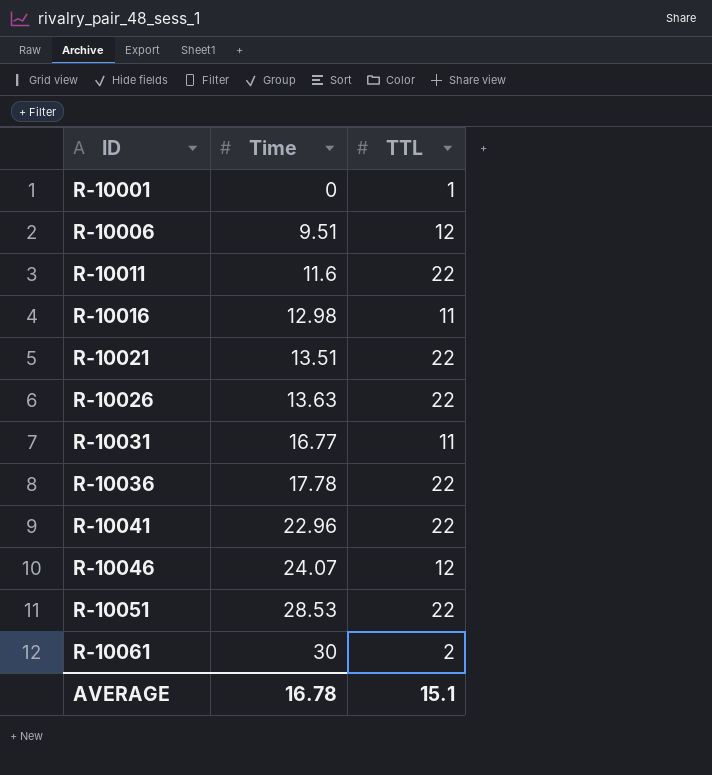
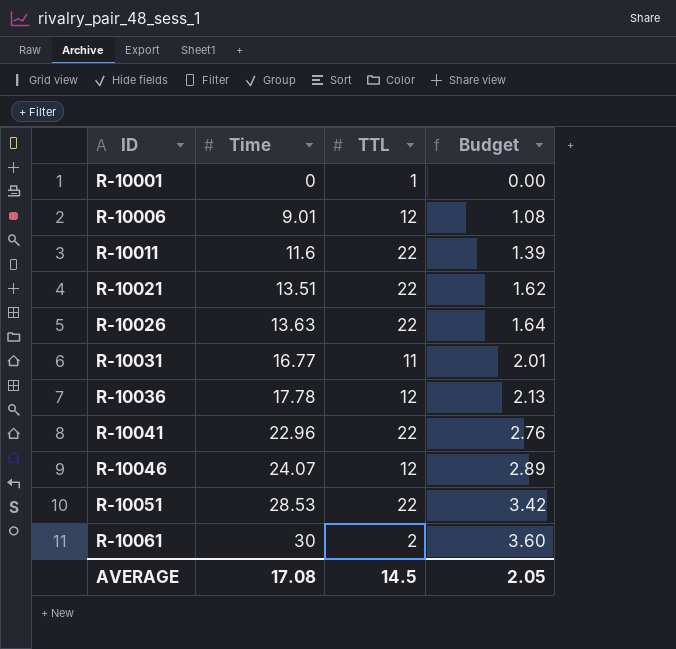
column Budget | formula: none -> [Time] * 0.12
row R-10016: 12.98 | 11 -> none
R-10006 | Time: 9.51 -> 9.01
R-10036 | TTL: 22 -> 12
AVERAGE | Time: 16.78 -> 17.08
AVERAGE | TTL: 15.1 -> 14.5

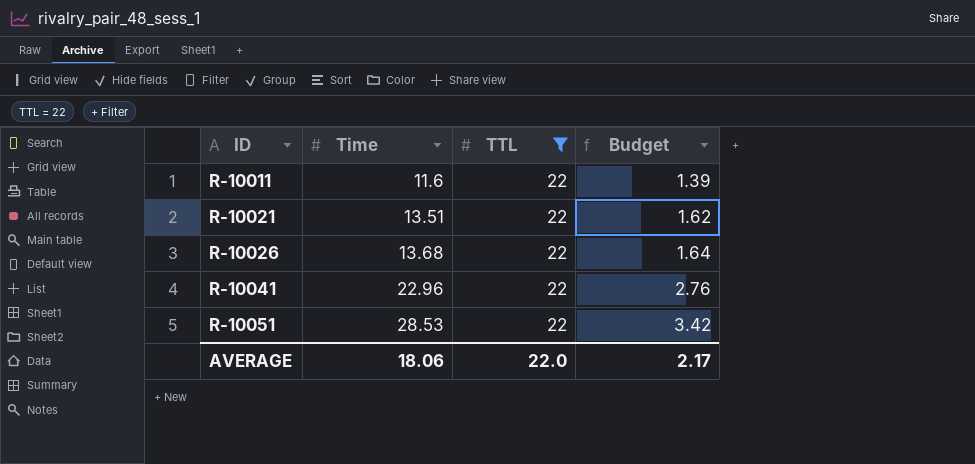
filter: none -> TTL = 22
R-10026 | Time: 13.63 -> 13.68
AVERAGE | Time: 17.08 -> 18.06
AVERAGE | TTL: 14.5 -> 22.0
AVERAGE | Budget: 2.05 -> 2.17

